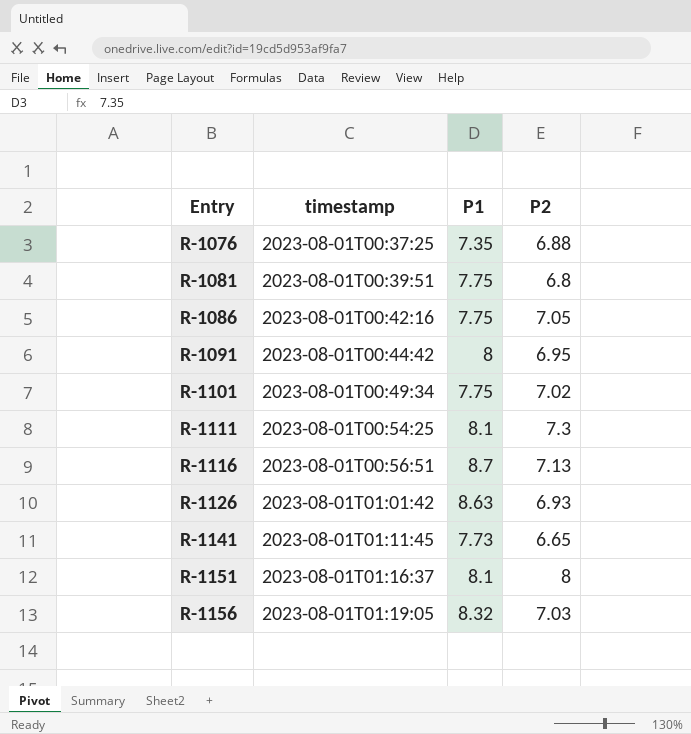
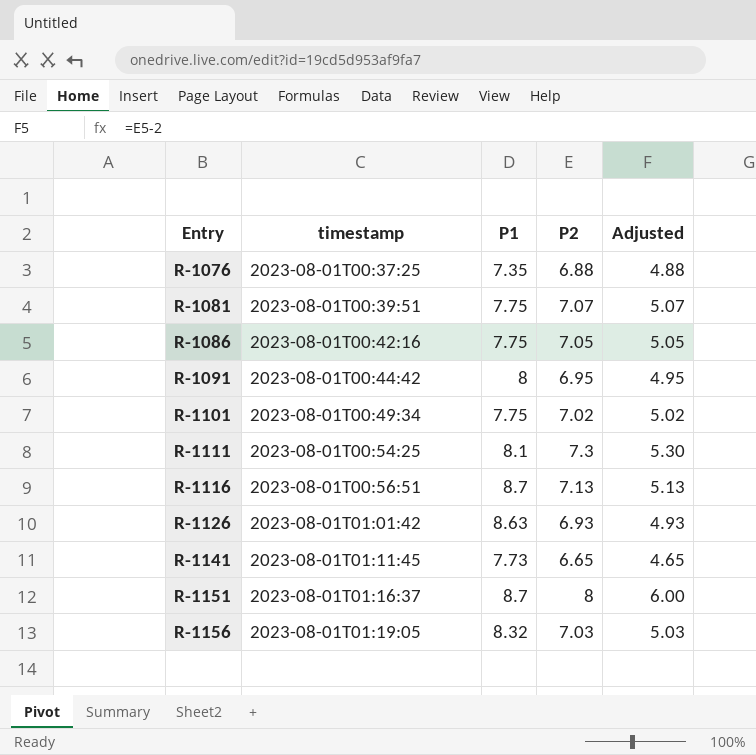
column Adjusted | formula: none -> [P2] - 2
R-1081 | P2: 6.8 -> 7.07
R-1151 | P1: 8.1 -> 8.7

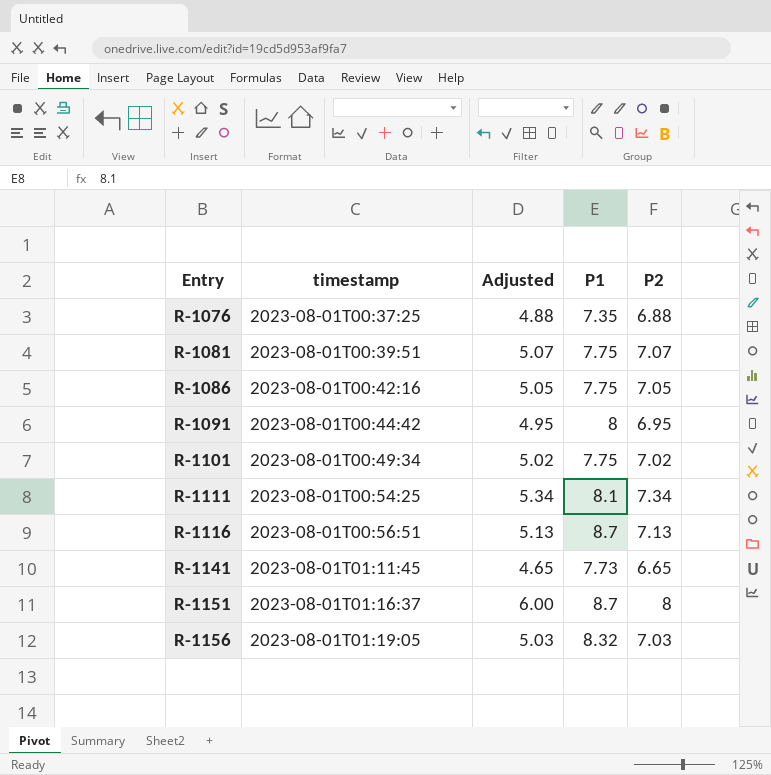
column Adjusted | position: 5 -> 3
row R-1126: 2023-08-01T01:01:42 | 8.63 | 6.93 | 4.93 -> none
R-1111 | Adjusted: 5.30 -> 5.34
R-1111 | P2: 7.3 -> 7.34

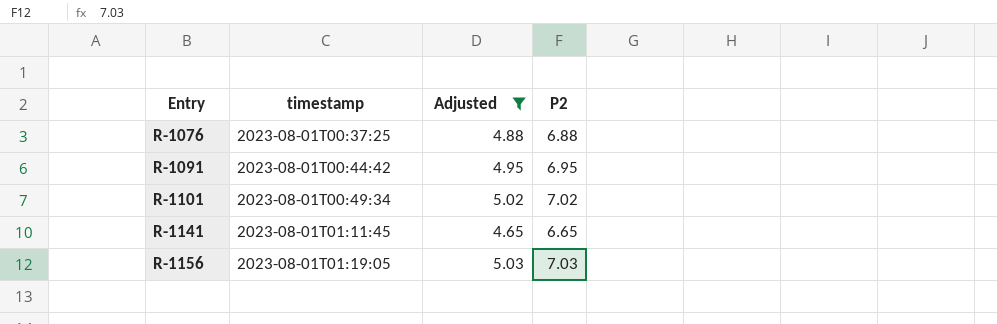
filter: none -> Adjusted <= 5.03
column P1 | position: 4 -> none

